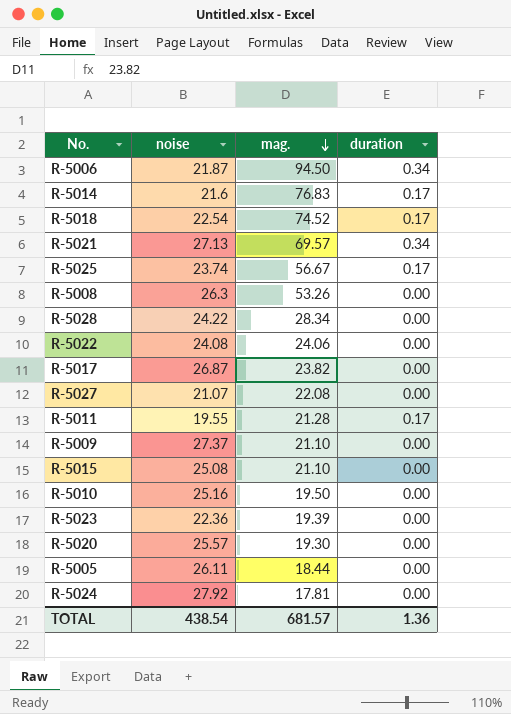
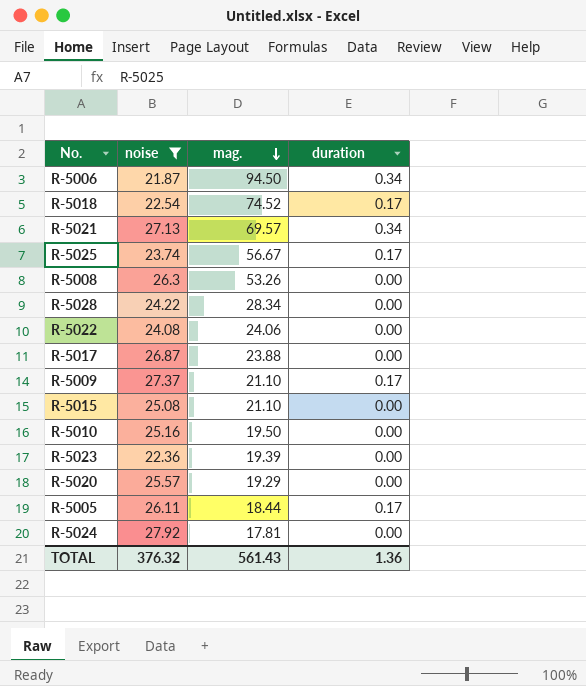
filter: none -> noise >= 21.87
R-5017 | mag.: 23.82 -> 23.88
R-5009 | duration: 0.00 -> 0.17
R-5020 | mag.: 19.30 -> 19.29
R-5005 | duration: 0.00 -> 0.17
TOTAL | noise: 438.54 -> 376.32
TOTAL | mag.: 681.57 -> 561.43

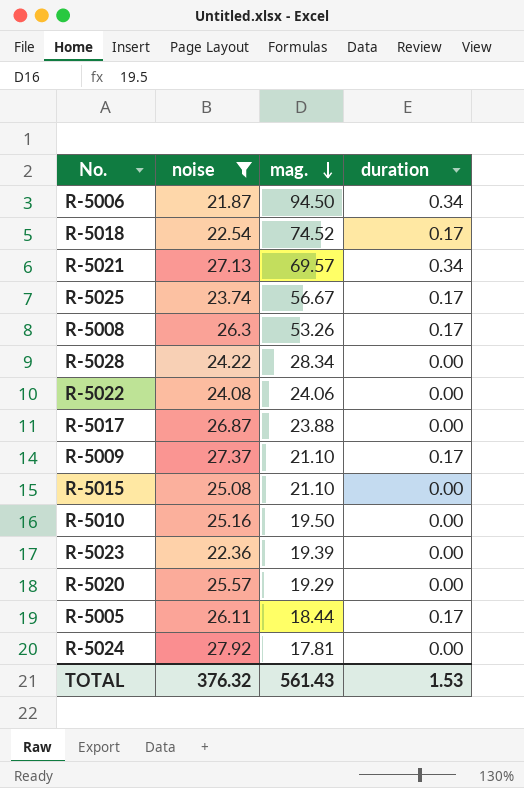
R-5008 | duration: 0.00 -> 0.17
TOTAL | duration: 1.36 -> 1.53

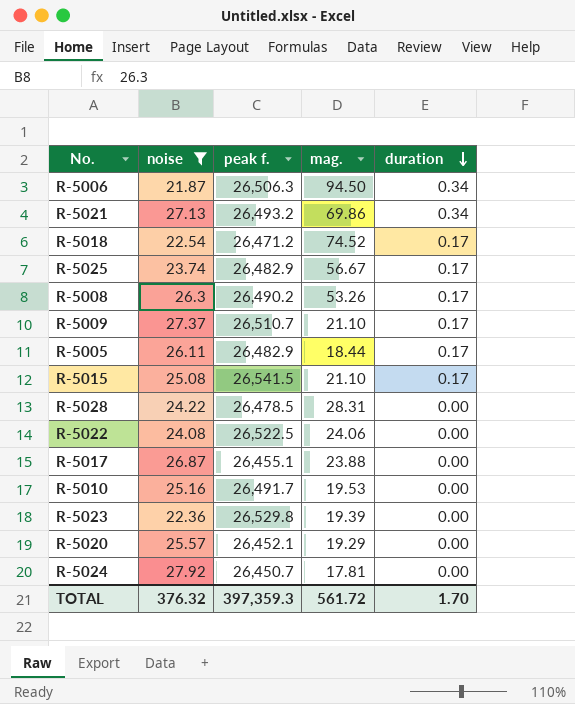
row order: mag. descending -> duration descending
column peak f. | position: none -> 3
R-5021 | mag.: 69.57 -> 69.86
R-5015 | duration: 0.00 -> 0.17
R-5028 | mag.: 28.34 -> 28.31
R-5010 | mag.: 19.50 -> 19.53
TOTAL | mag.: 561.43 -> 561.72
TOTAL | duration: 1.53 -> 1.70

